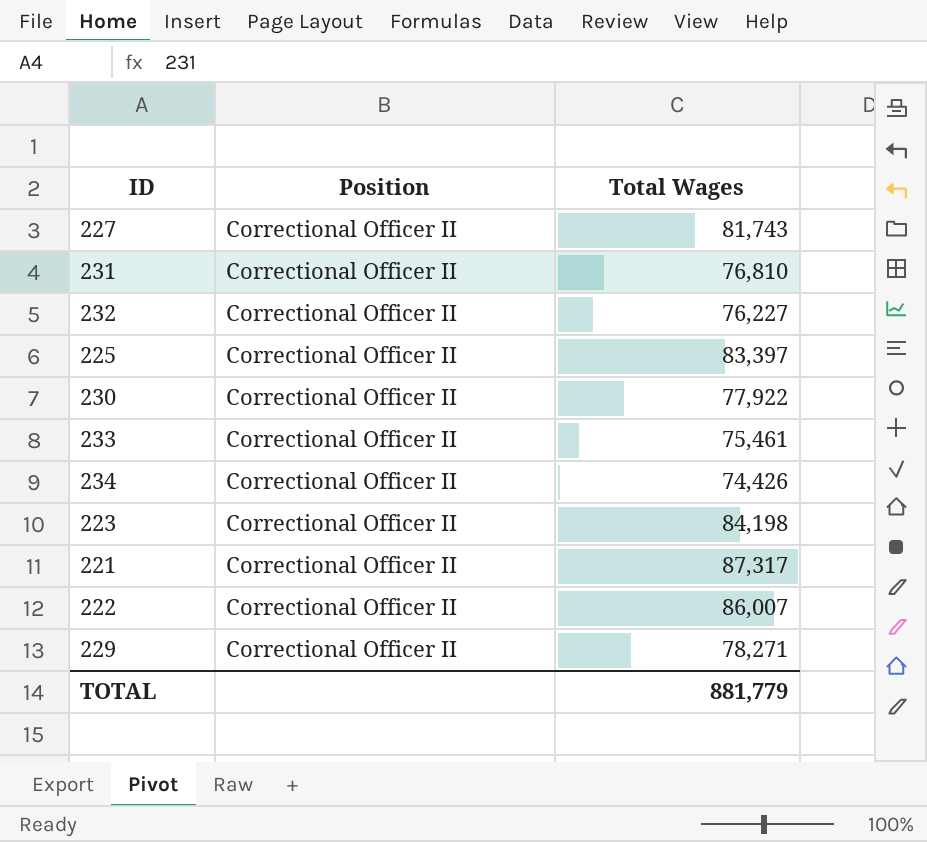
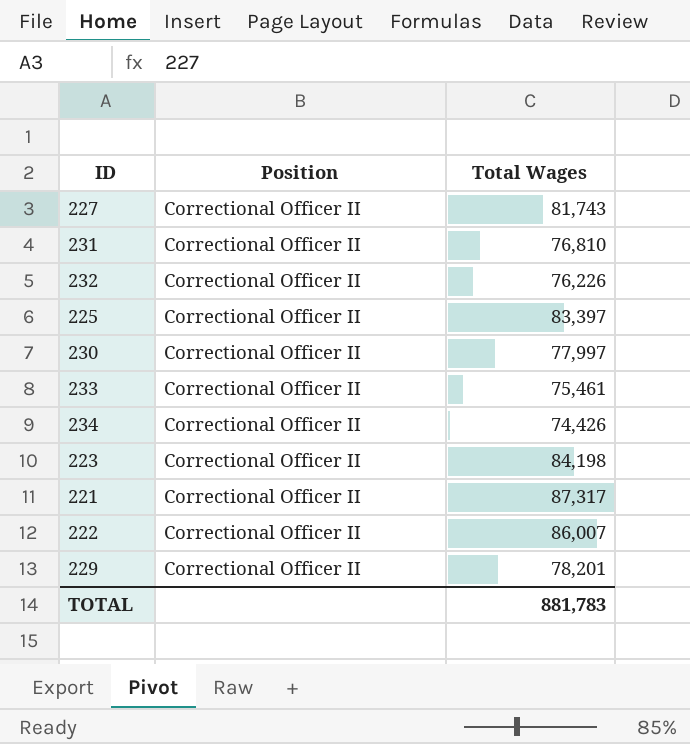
232 | Total Wages: 76,227 -> 76,226
230 | Total Wages: 77,922 -> 77,997
229 | Total Wages: 78,271 -> 78,201
TOTAL | Total Wages: 881,779 -> 881,783

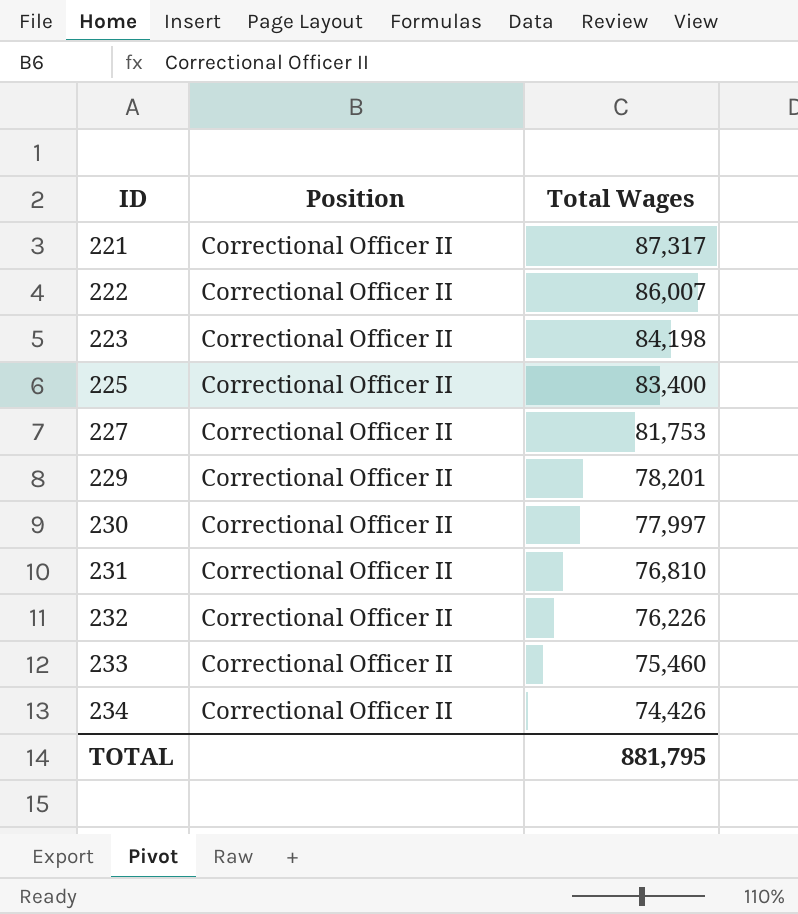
row order: none -> ID ascending
225 | Total Wages: 83,397 -> 83,400
227 | Total Wages: 81,743 -> 81,753
233 | Total Wages: 75,461 -> 75,460
TOTAL | Total Wages: 881,783 -> 881,795

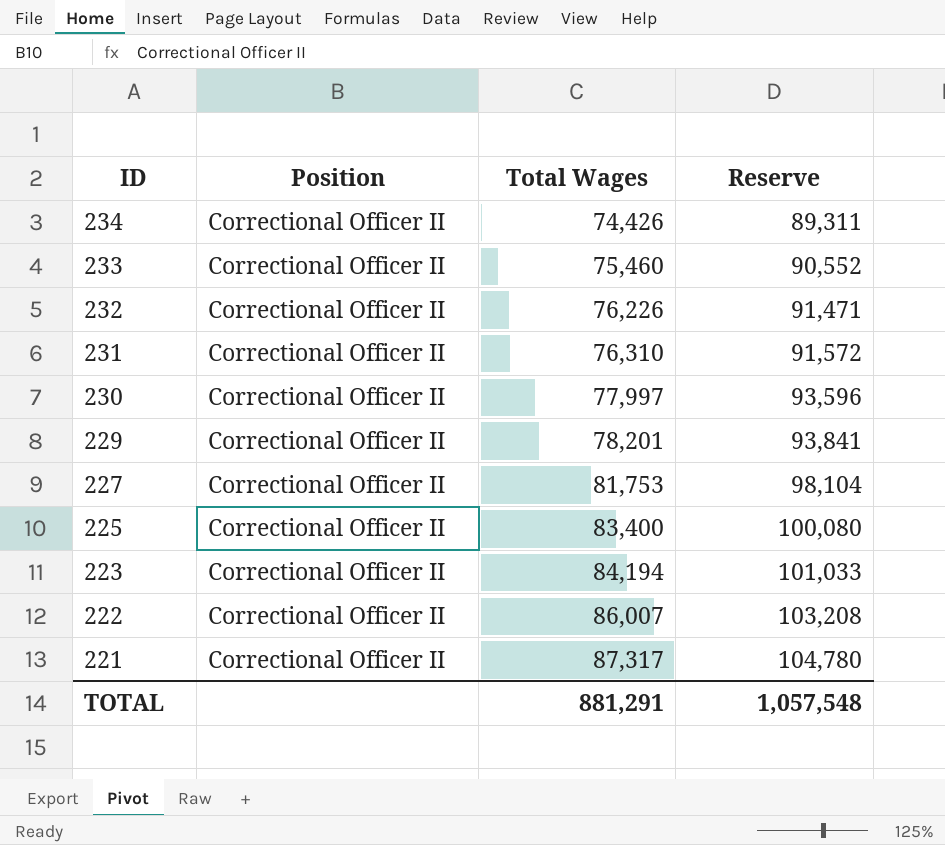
row order: ID ascending -> ID descending
column Reserve | formula: none -> [Total Wages] * 1.2
231 | Total Wages: 76,810 -> 76,310
223 | Total Wages: 84,198 -> 84,194
TOTAL | Total Wages: 881,795 -> 881,291

